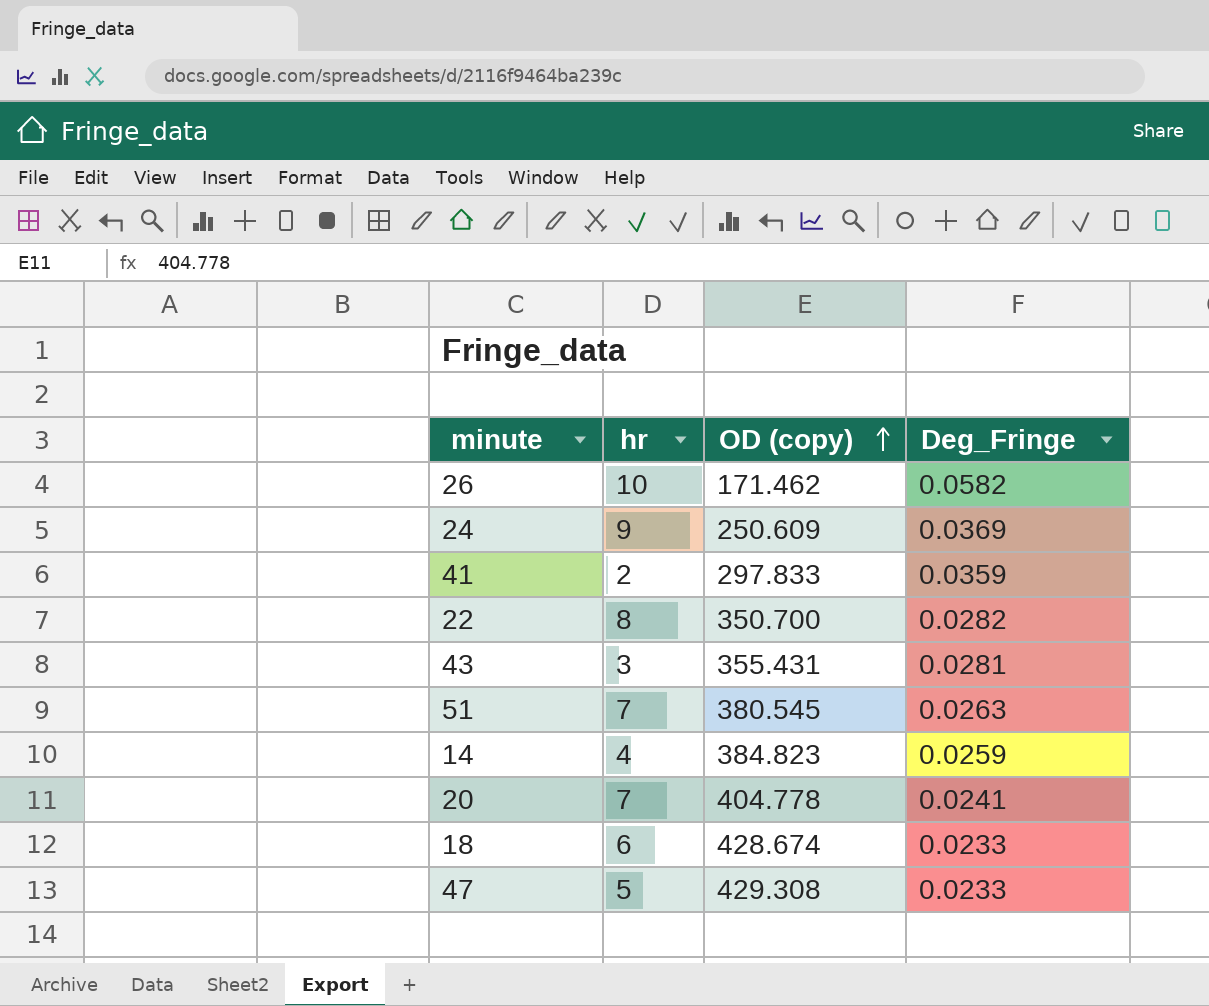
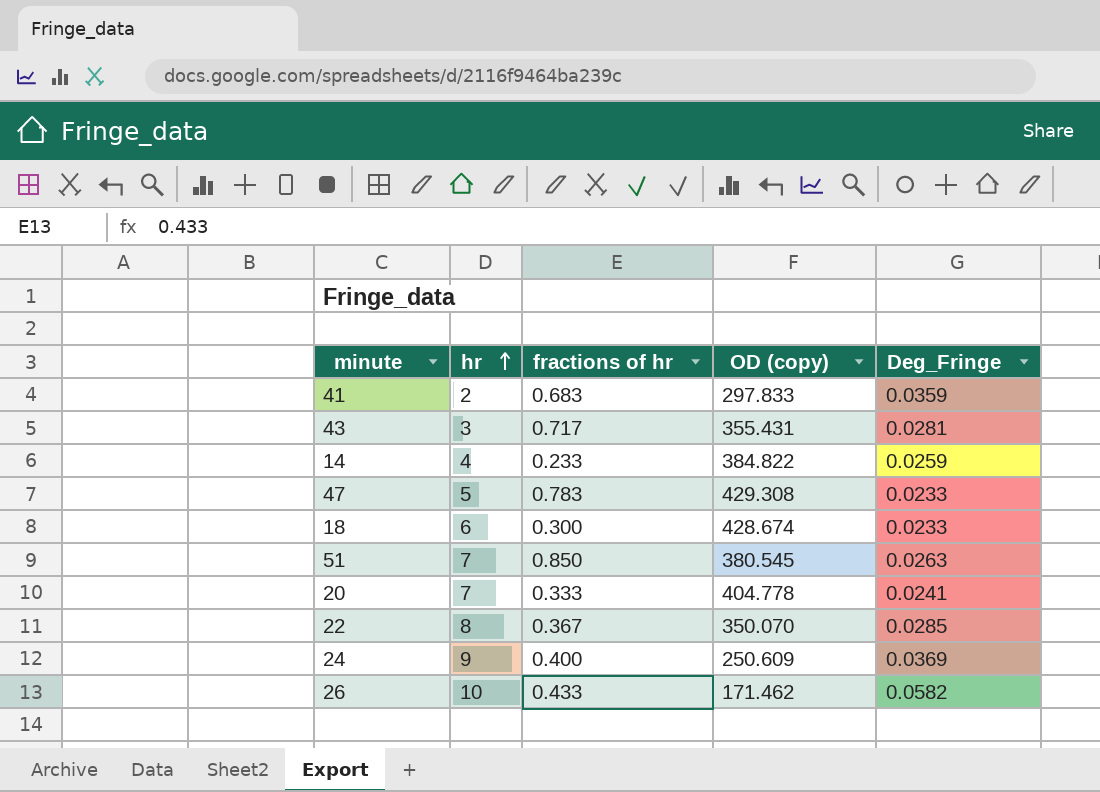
row order: OD (copy) ascending -> hr ascending
column fractions of hr | position: none -> 3
14 | OD (copy): 384.823 -> 384.822
22 | OD (copy): 350.700 -> 350.070
22 | Deg_Fringe: 0.0282 -> 0.0285

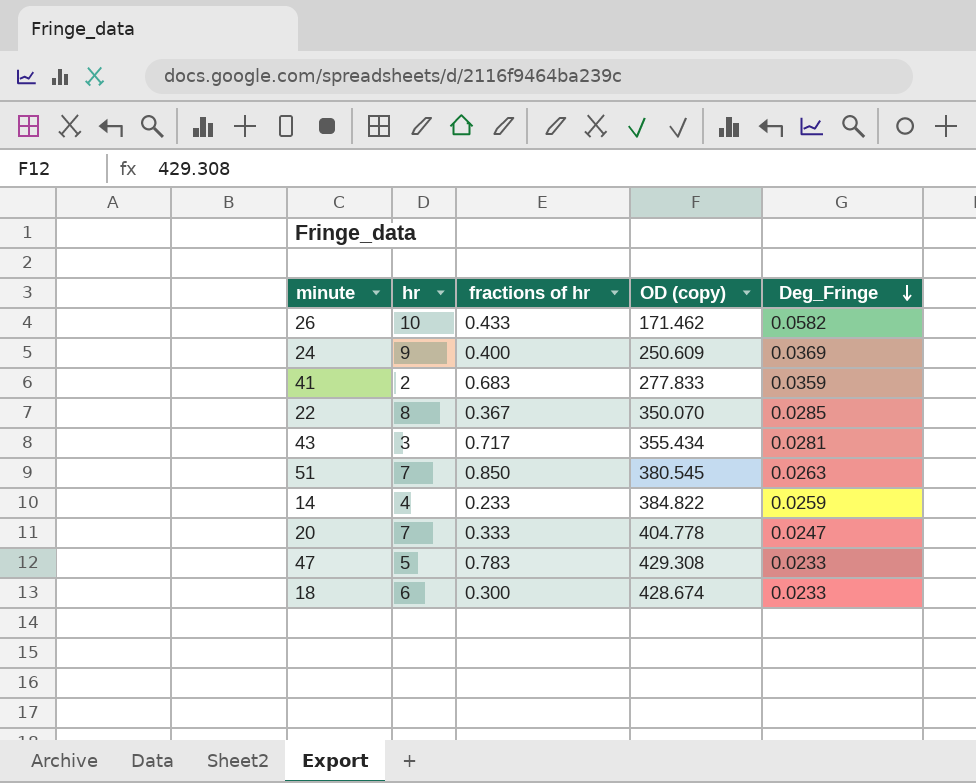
row order: hr ascending -> Deg_Fringe descending
41 | OD (copy): 297.833 -> 277.833
43 | OD (copy): 355.431 -> 355.434
20 | Deg_Fringe: 0.0241 -> 0.0247

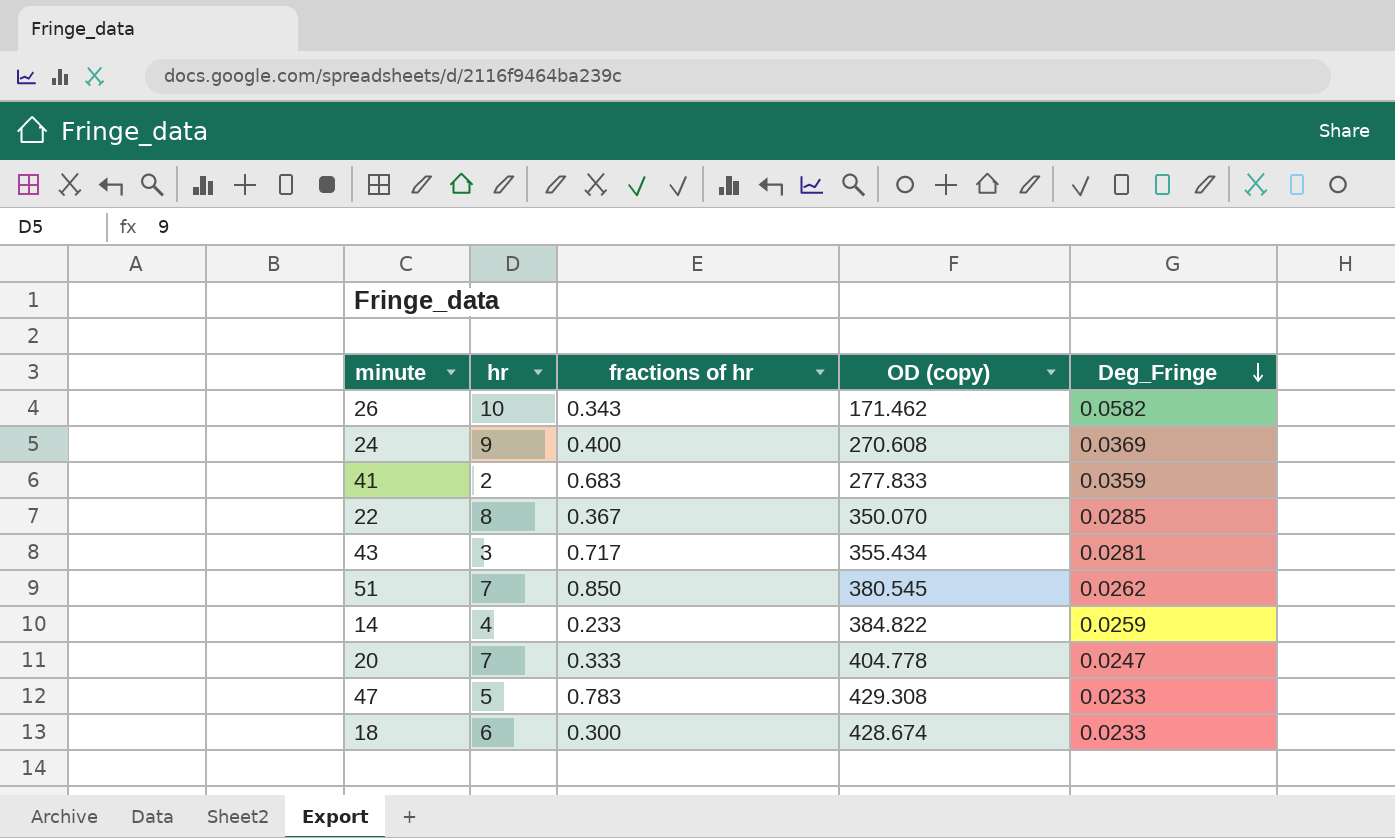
26 | fractions of hr: 0.433 -> 0.343
24 | OD (copy): 250.609 -> 270.608
51 | Deg_Fringe: 0.0263 -> 0.0262

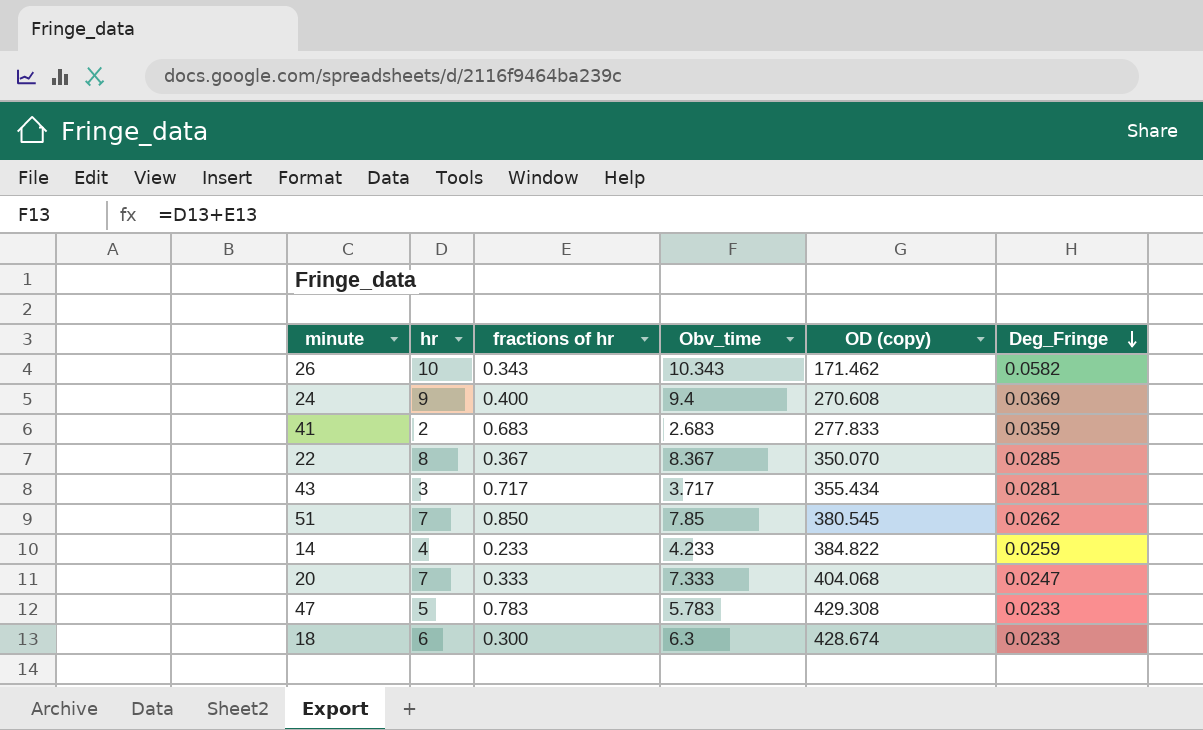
column Obv_time | formula: none -> [hr] + [fractions of hr]
20 | OD (copy): 404.778 -> 404.068

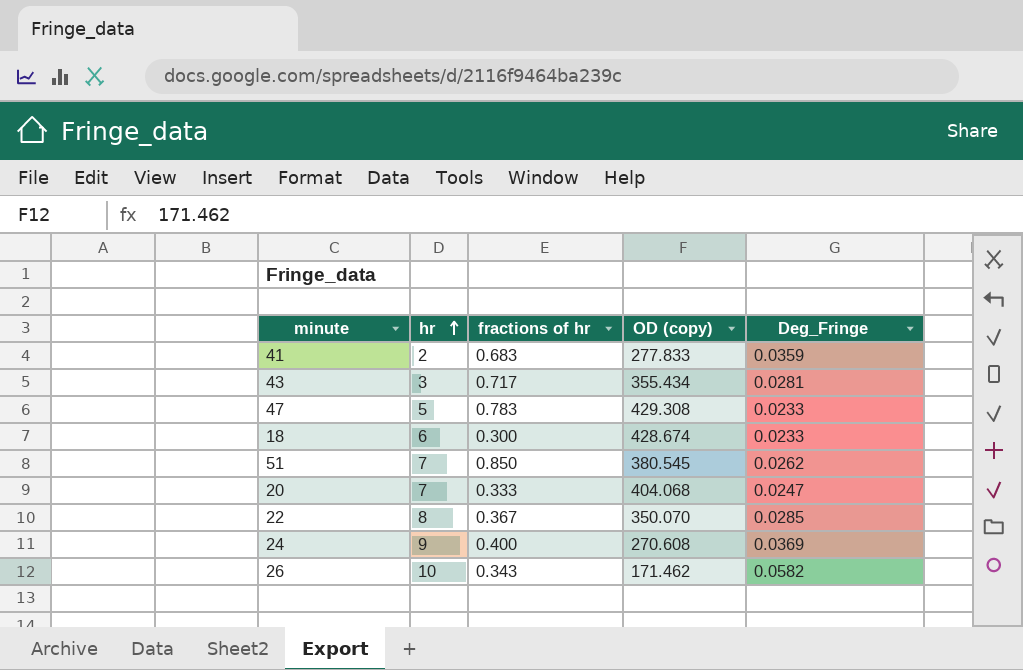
row order: Deg_Fringe descending -> hr ascending
column Obv_time | formula: [hr] + [fractions of hr] -> none
row 14: 4 | 0.233 | 4.233 | 384.822 | 0.0259 -> none

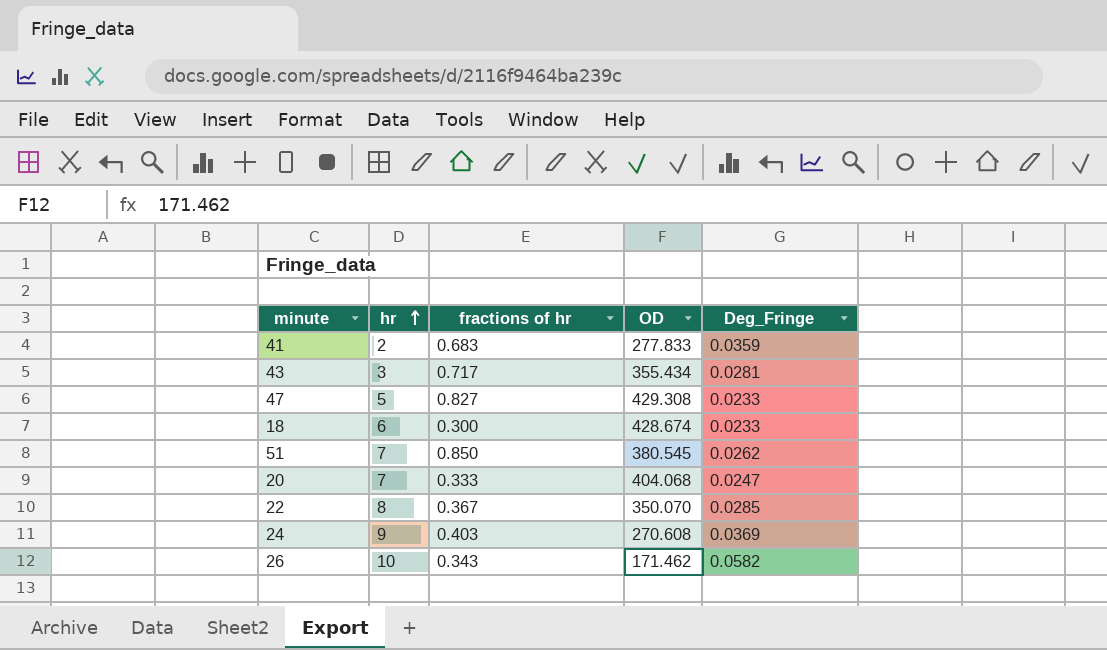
column name: OD (copy) -> OD
47 | fractions of hr: 0.783 -> 0.827
24 | fractions of hr: 0.400 -> 0.403

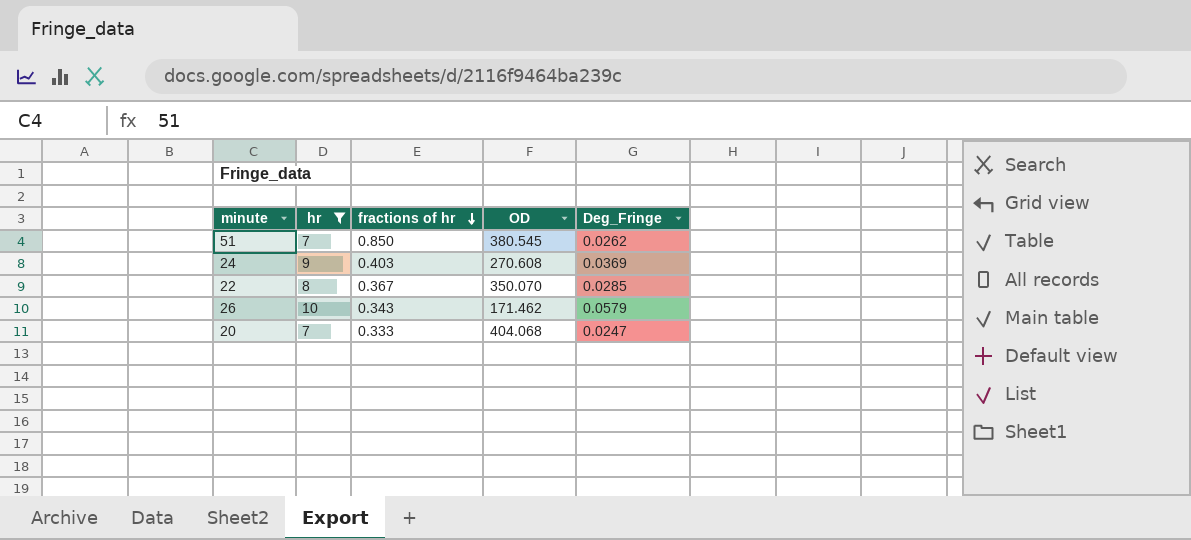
filter: none -> hr >= 7
row order: hr ascending -> fractions of hr descending
26 | Deg_Fringe: 0.0582 -> 0.0579

